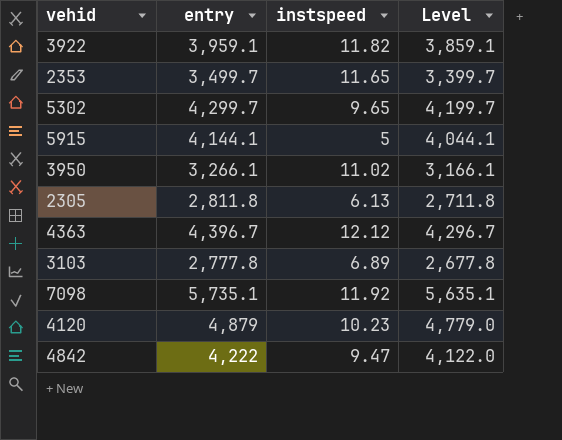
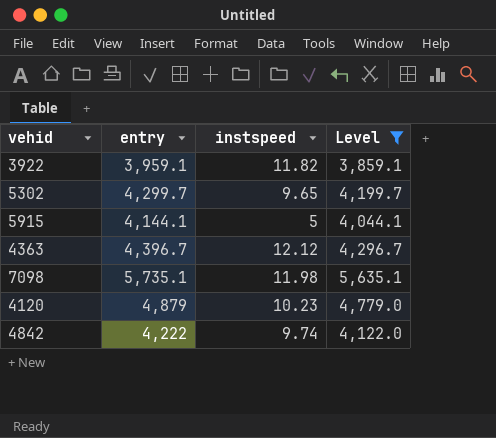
filter: none -> Level >= 3,859.1
7098 | instspeed: 11.92 -> 11.98
4842 | instspeed: 9.47 -> 9.74

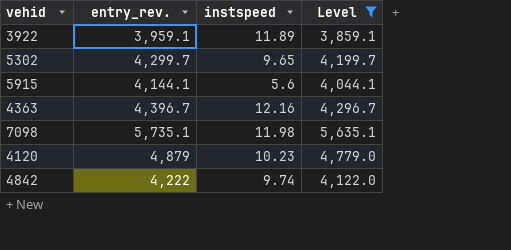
column name: entry -> entry_rev.
3922 | instspeed: 11.82 -> 11.89
5915 | instspeed: 5 -> 5.6
4363 | instspeed: 12.12 -> 12.16

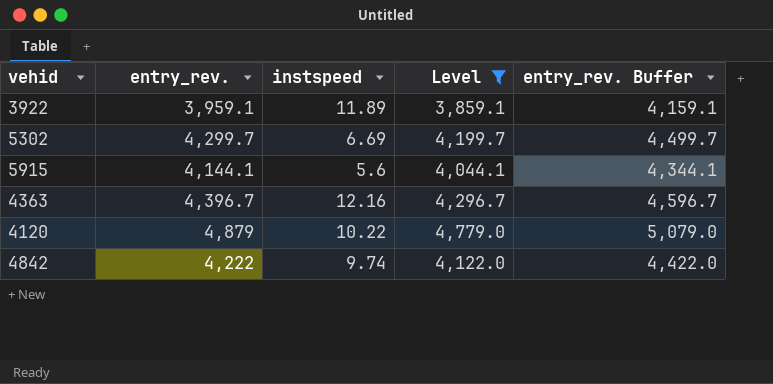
column entry_rev. Buffer | formula: none -> [entry_rev.] + 200
row 7098: 5,735.1 | 11.98 | 5,635.1 -> none
5302 | instspeed: 9.65 -> 6.69
4120 | instspeed: 10.23 -> 10.22

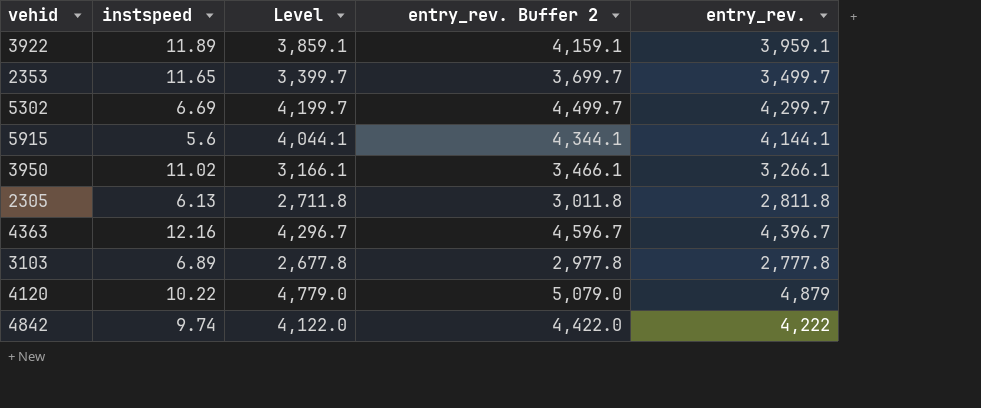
filter: Level >= 3,859.1 -> none
column name: entry_rev. Buffer -> entry_rev. Buffer 2
column entry_rev. | position: 2 -> 5

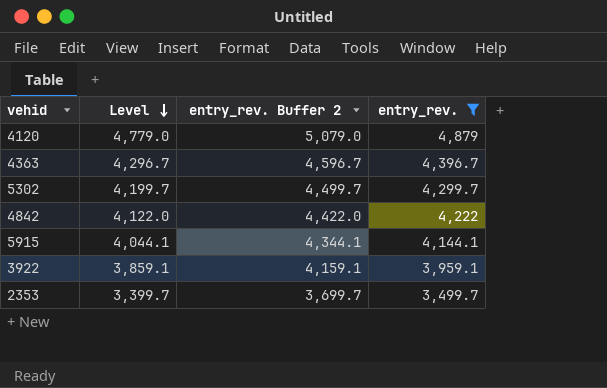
filter: none -> entry_rev. >= 3,499.7
row order: none -> Level descending
column instspeed | position: 2 -> none

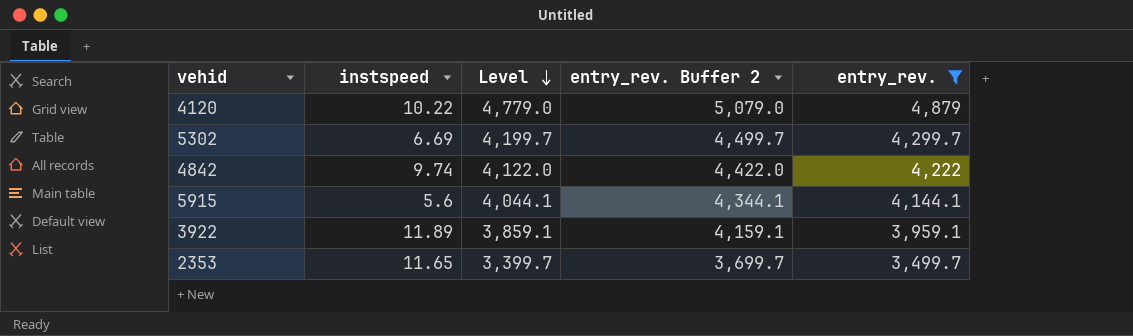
column instspeed | position: none -> 2
row 4363: 4,296.7 | 4,596.7 | 4,396.7 -> none

